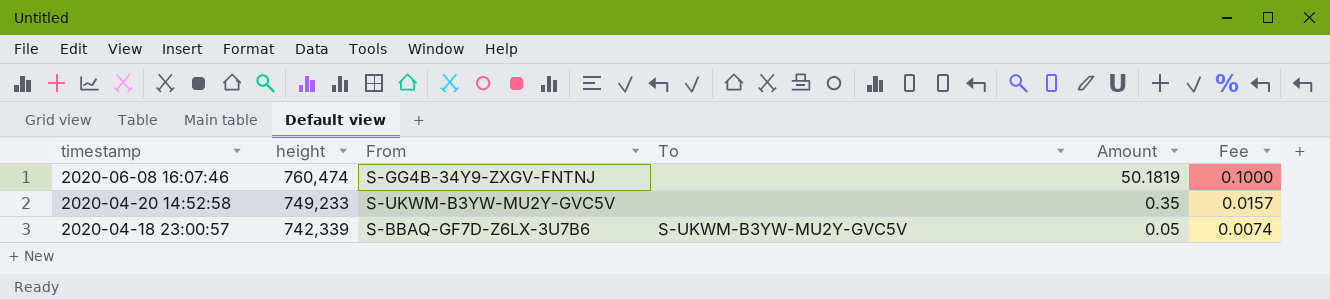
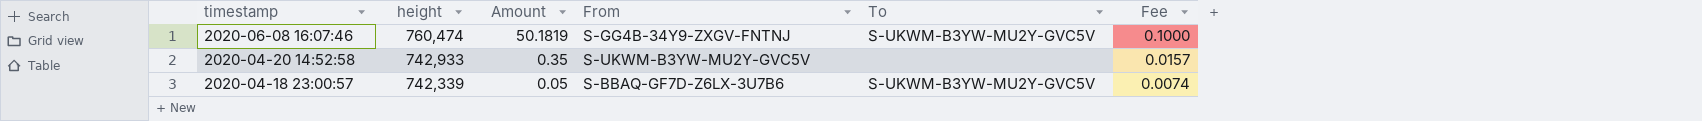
column Amount | position: 5 -> 3
2020-06-08 16:07:46 | To: none -> S-UKWM-B3YW-MU2Y-GVC5V
2020-04-20 14:52:58 | height: 749,233 -> 742,933

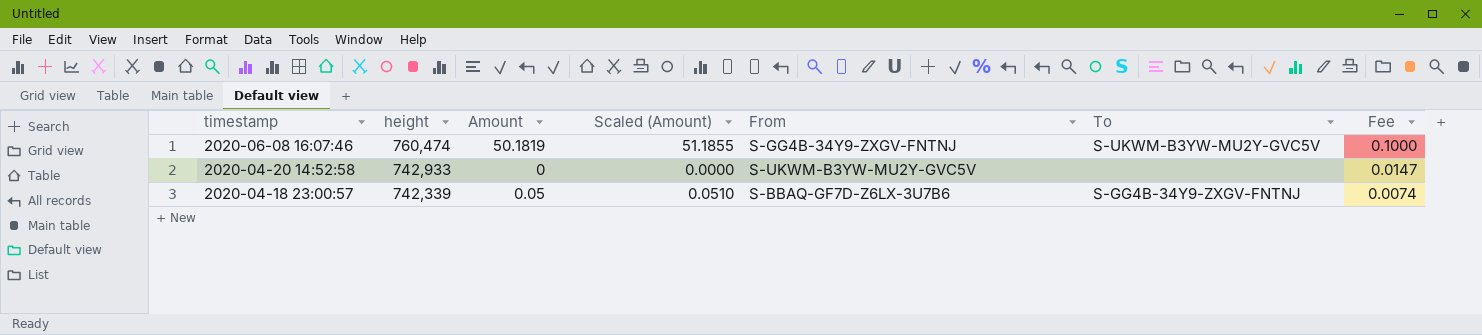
column Scaled (Amount) | formula: none -> [Amount] * 1.02
2020-04-20 14:52:58 | Amount: 0.35 -> 0
2020-04-20 14:52:58 | Fee: 0.0157 -> 0.0147
2020-04-18 23:00:57 | To: S-UKWM-B3YW-MU2Y-GVC5V -> S-GG4B-34Y9-ZXGV-FNTNJ

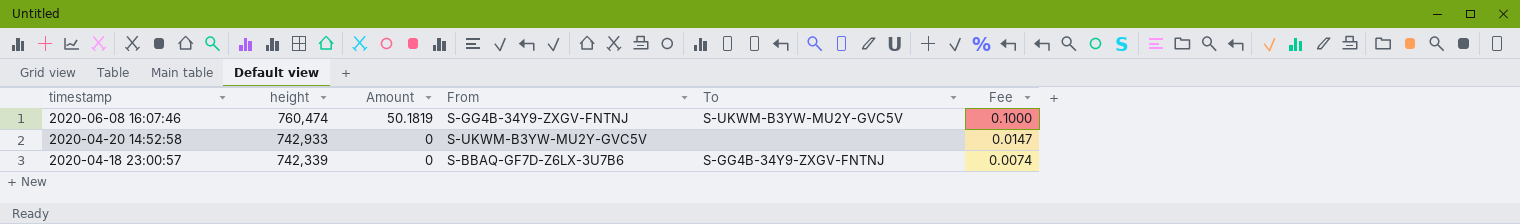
column Scaled (Amount) | formula: [Amount] * 1.02 -> none
2020-04-18 23:00:57 | Amount: 0.05 -> 0

